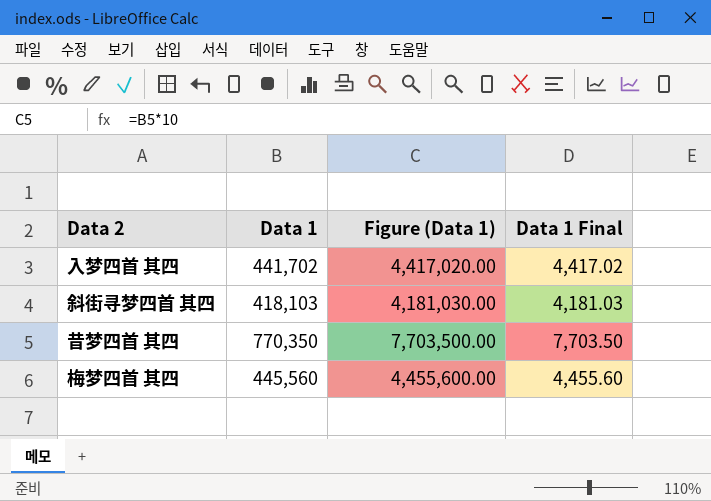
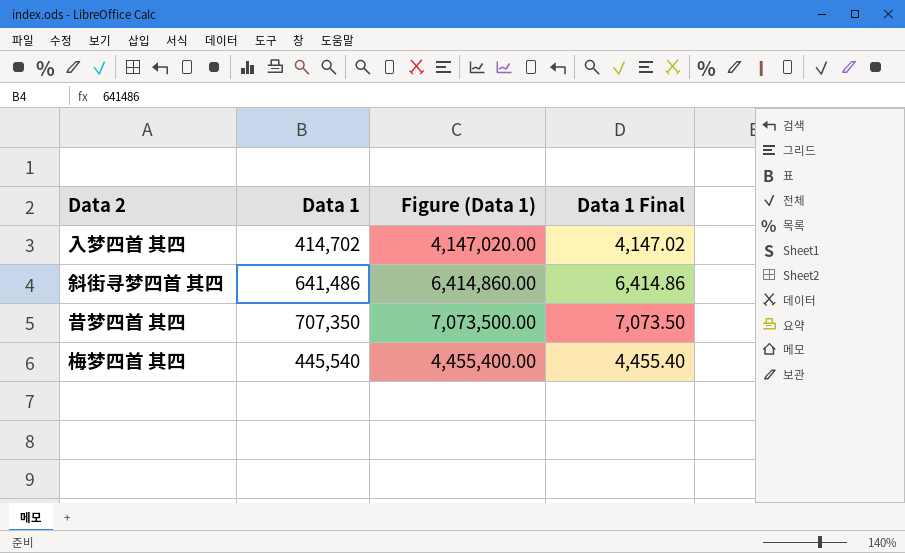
入梦四首 其四 | Data 1: 441,702 -> 414,702
入梦四首 其四 | Figure (Data 1): 4,417,020.00 -> 4,147,020.00
入梦四首 其四 | Data 1 Final: 4,417.02 -> 4,147.02
斜街寻梦四首 其四 | Data 1: 418,103 -> 641,486
斜街寻梦四首 其四 | Figure (Data 1): 4,181,030.00 -> 6,414,860.00
斜街寻梦四首 其四 | Data 1 Final: 4,181.03 -> 6,414.86
昔梦四首 其四 | Data 1: 770,350 -> 707,350
昔梦四首 其四 | Figure (Data 1): 7,703,500.00 -> 7,073,500.00
昔梦四首 其四 | Data 1 Final: 7,703.50 -> 7,073.50
梅梦四首 其四 | Data 1: 445,560 -> 445,540
梅梦四首 其四 | Figure (Data 1): 4,455,600.00 -> 4,455,400.00
梅梦四首 其四 | Data 1 Final: 4,455.60 -> 4,455.40

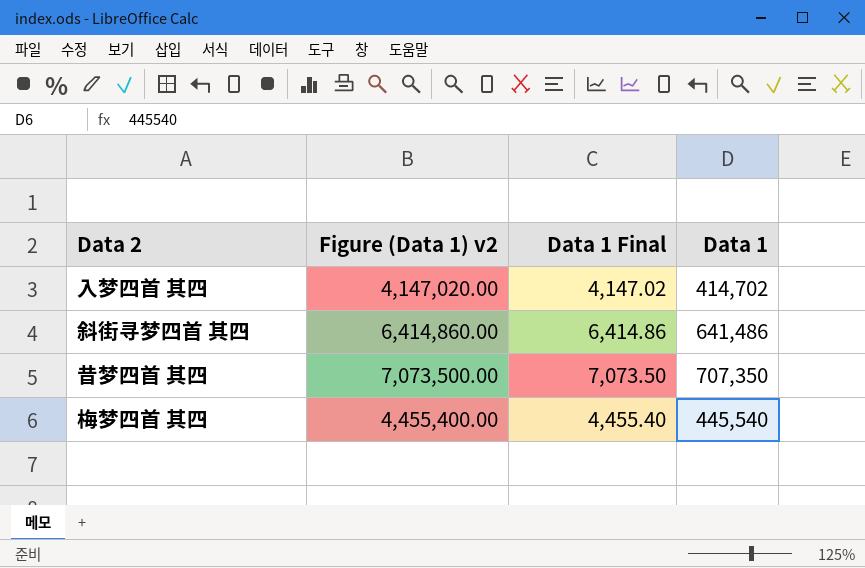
column name: Figure (Data 1) -> Figure (Data 1) v2
column Data 1 | position: 2 -> 4

